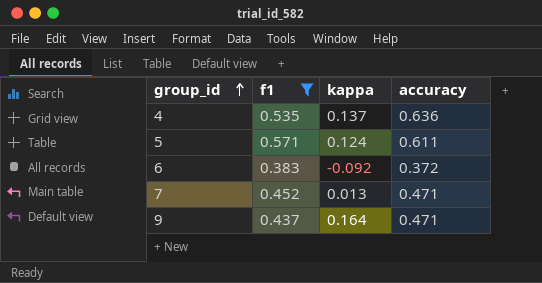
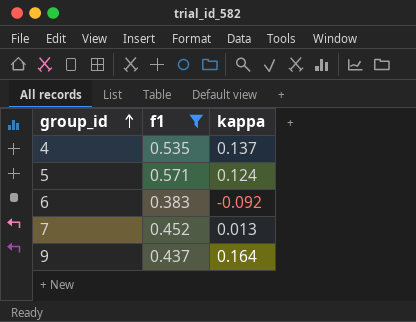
column accuracy | position: 4 -> none

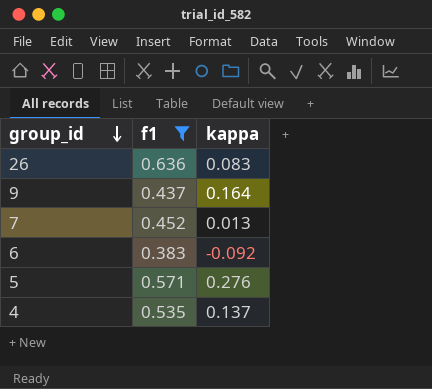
row order: group_id ascending -> group_id descending
row 26: none -> 0.636 | 0.083
5 | kappa: 0.124 -> 0.276

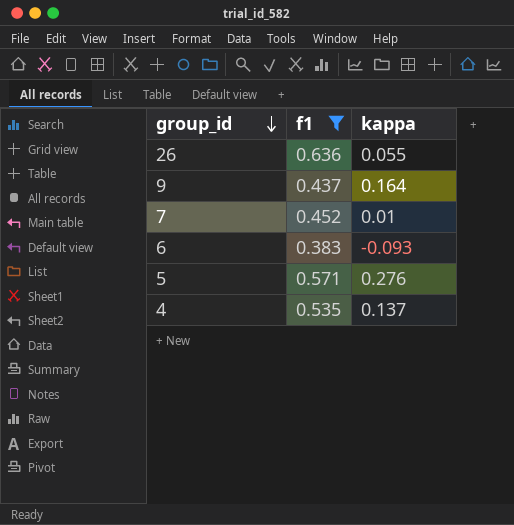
26 | kappa: 0.083 -> 0.055
7 | kappa: 0.013 -> 0.01
6 | kappa: -0.092 -> -0.093

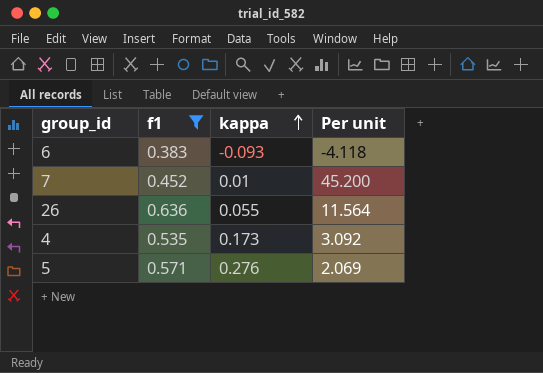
row order: group_id descending -> kappa ascending
column Per unit | formula: none -> [f1] / [kappa]
row 9: 0.437 | 0.164 -> none
4 | kappa: 0.137 -> 0.173

